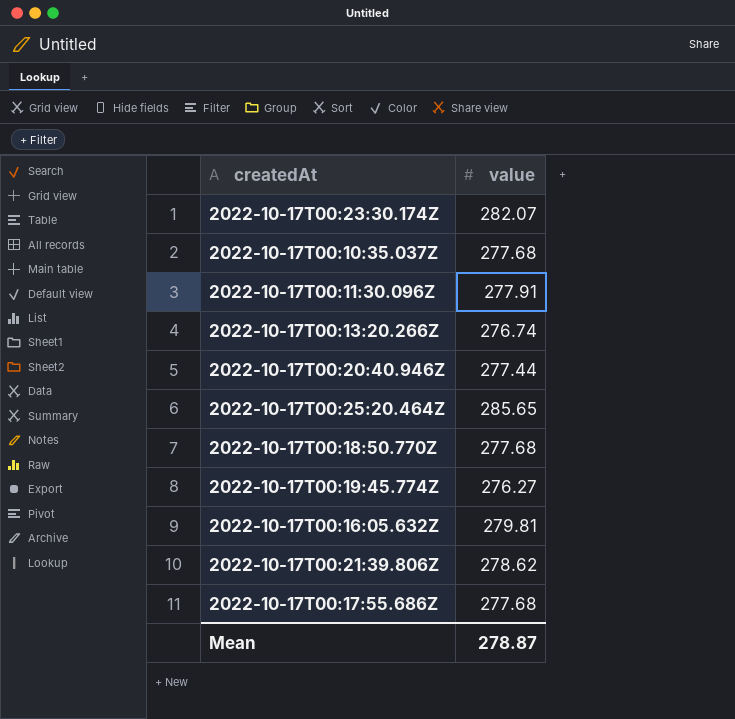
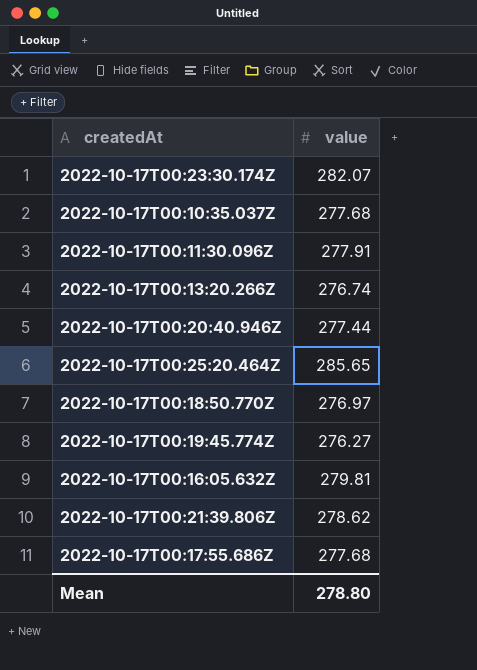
2022-10-17T00:18:50.770Z | value: 277.68 -> 276.97
Mean | value: 278.87 -> 278.80

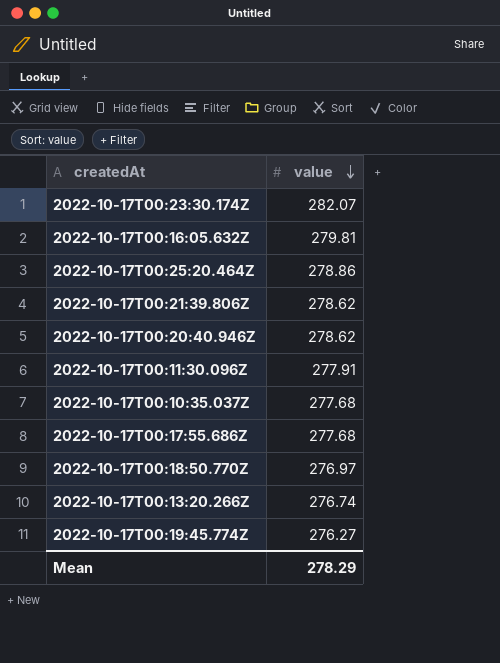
row order: none -> value descending
2022-10-17T00:25:20.464Z | value: 285.65 -> 278.86
2022-10-17T00:20:40.946Z | value: 277.44 -> 278.62
Mean | value: 278.80 -> 278.29

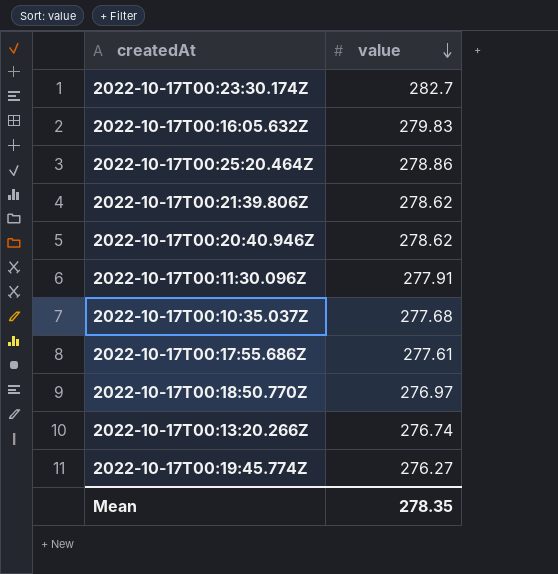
2022-10-17T00:23:30.174Z | value: 282.07 -> 282.7
2022-10-17T00:16:05.632Z | value: 279.81 -> 279.83
2022-10-17T00:17:55.686Z | value: 277.68 -> 277.61
Mean | value: 278.29 -> 278.35

